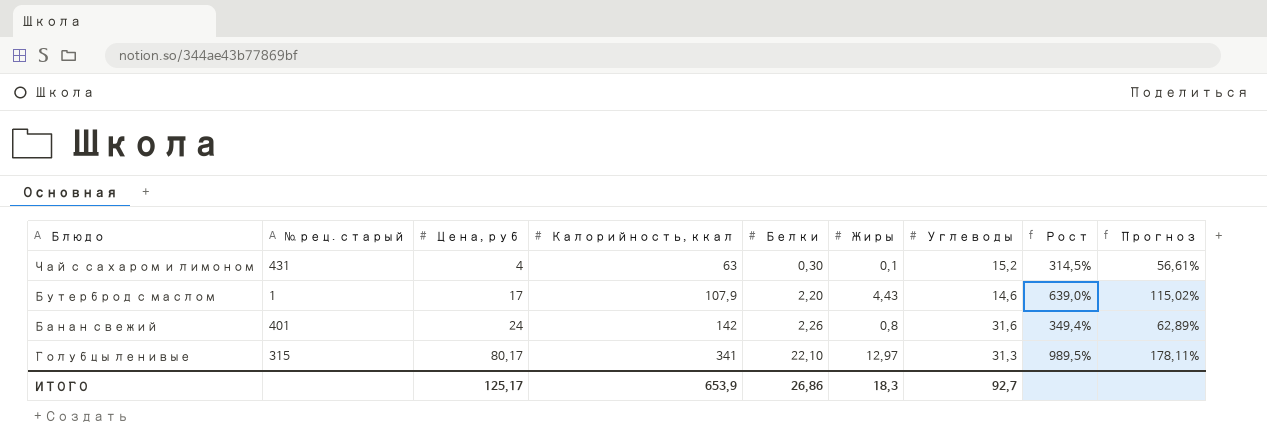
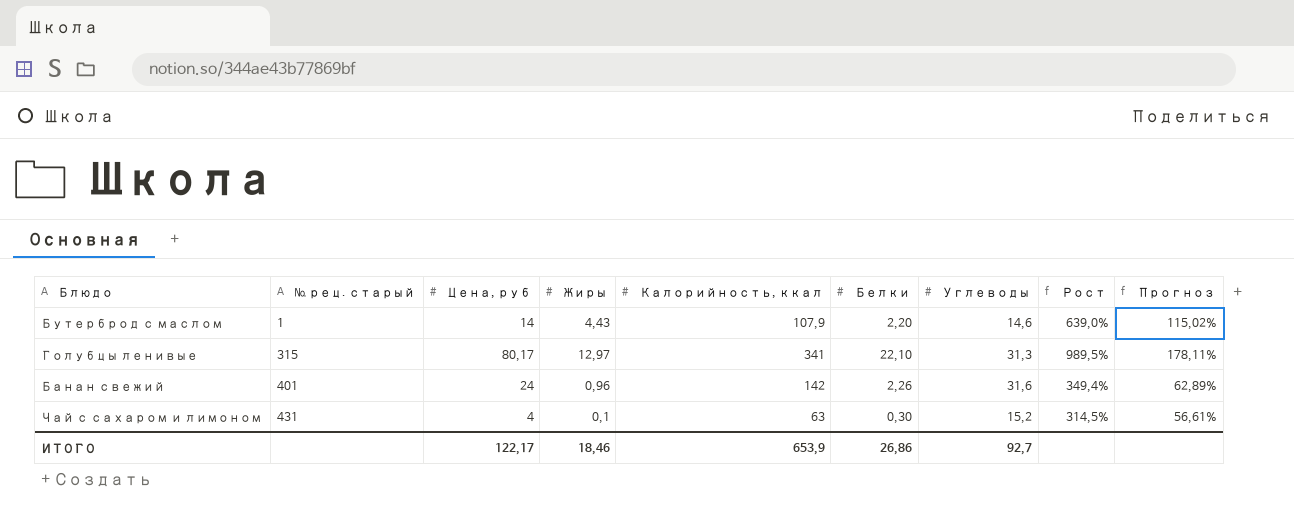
row order: Цена, руб ascending -> № рец. старый ascending
column Жиры | position: 6 -> 4
Бутерброд с маслом | Цена, руб: 17 -> 14
Банан свежий | Жиры: 0,8 -> 0,96
ИТОГО | Цена, руб: 125,17 -> 122,17
ИТОГО | Жиры: 18,3 -> 18,46

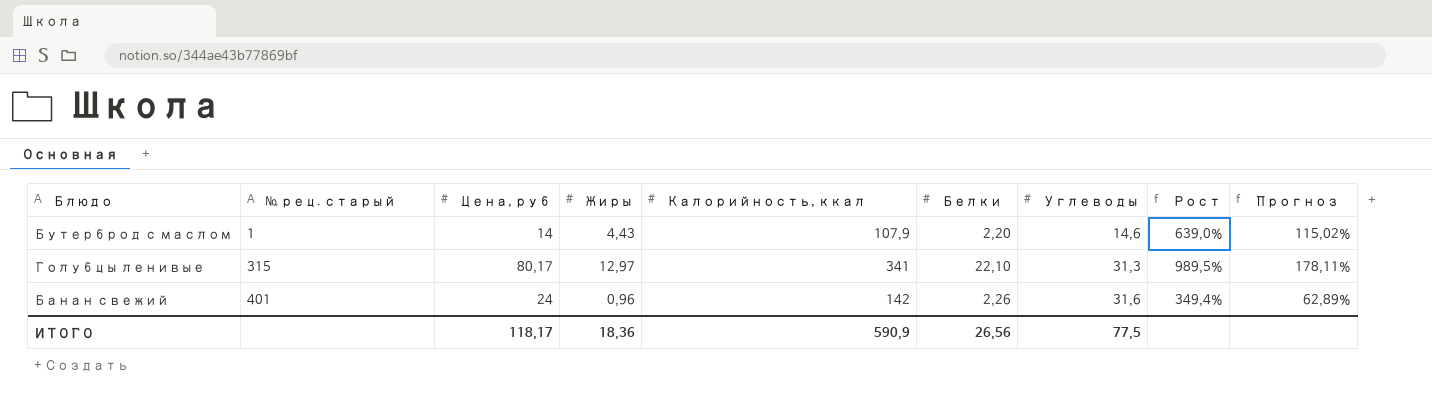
row Чай с сахаром и лимоном: 431 | 4 | 0,1 | 63 | 0,30 | 15,2 | 314,5% | 56,61% -> none
ИТОГО | Цена, руб: 122,17 -> 118,17
ИТОГО | Жиры: 18,46 -> 18,36
ИТОГО | Калорийность, ккал: 653,9 -> 590,9
ИТОГО | Белки: 26,86 -> 26,56
ИТОГО | Углеводы: 92,7 -> 77,5

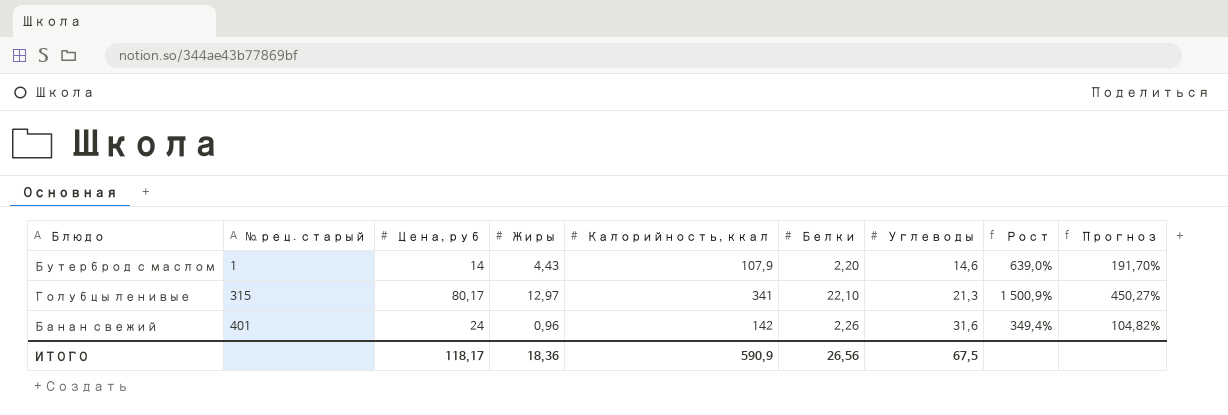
column Прогноз | formula: [Рост] * 0,18 -> [Рост] * 0,3
Голубцы ленивые | Углеводы: 31,3 -> 21,3
Голубцы ленивые | Рост: 989,5% -> 1 500,9%
ИТОГО | Углеводы: 77,5 -> 67,5

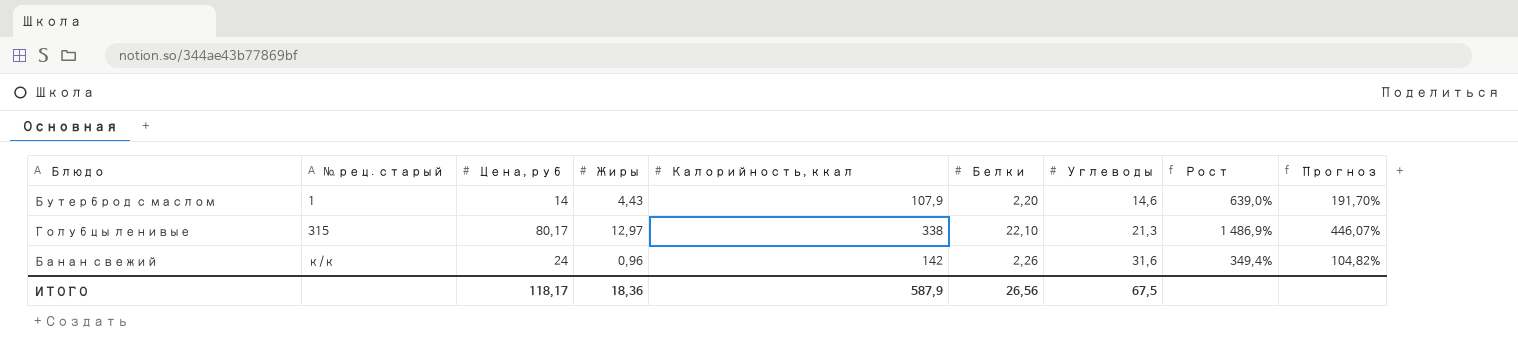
Голубцы ленивые | Калорийность, ккал: 341 -> 338
Голубцы ленивые | Рост: 1 500,9% -> 1 486,9%
Голубцы ленивые | Прогноз: 450,27% -> 446,07%
Банан свежий | № рец. старый: 401 -> к/к
ИТОГО | Калорийность, ккал: 590,9 -> 587,9

